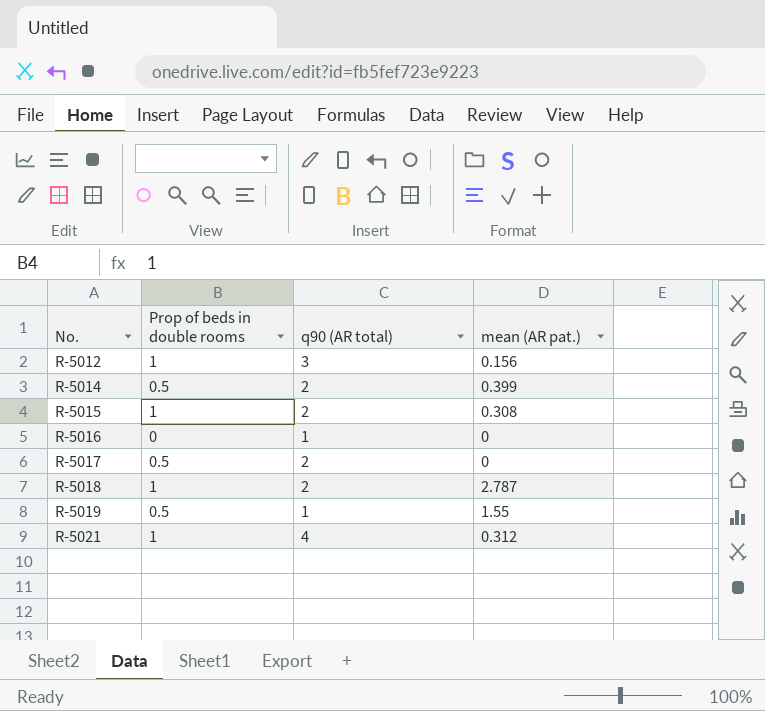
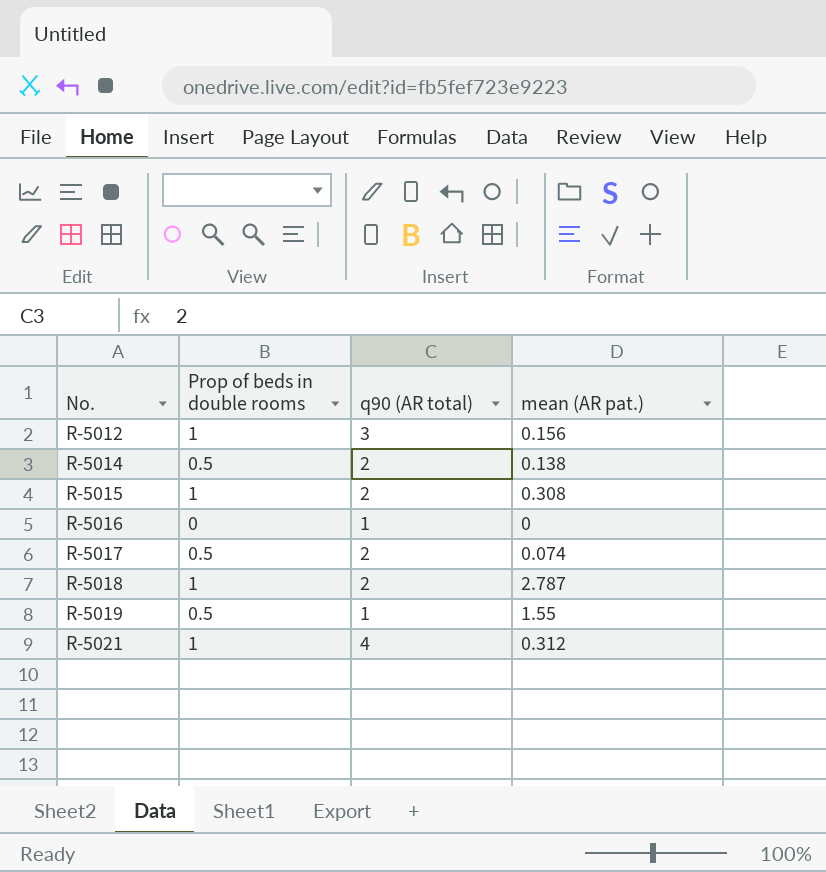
R-5014 | mean (AR pat.): 0.399 -> 0.138
R-5017 | mean (AR pat.): 0 -> 0.074

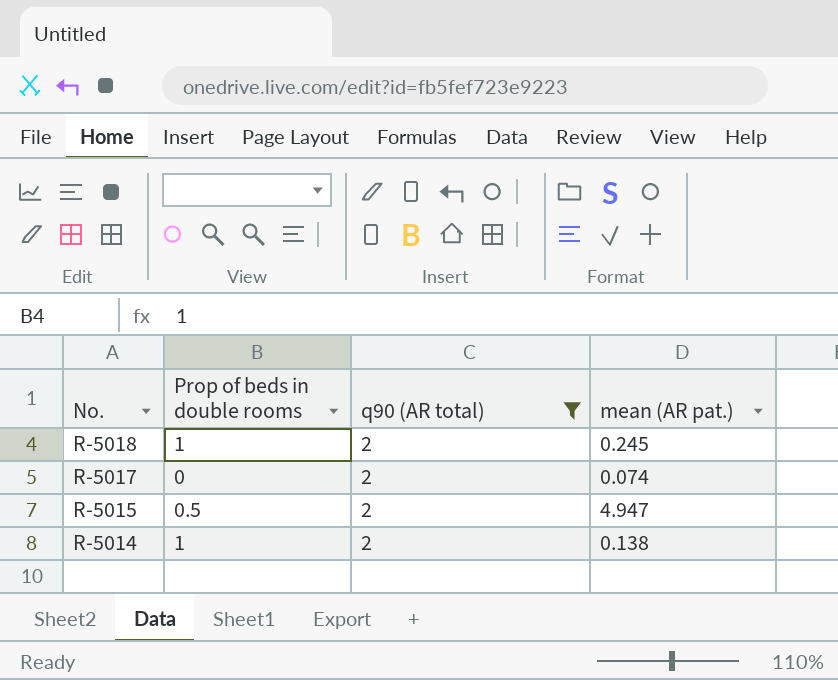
filter: none -> q90 (AR total) = 2
row order: No. ascending -> No. descending
R-5018 | mean (AR pat.): 2.787 -> 0.245
R-5017 | Prop of beds in double rooms: 0.5 -> 0
R-5015 | Prop of beds in double rooms: 1 -> 0.5
R-5015 | mean (AR pat.): 0.308 -> 4.947
R-5014 | Prop of beds in double rooms: 0.5 -> 1

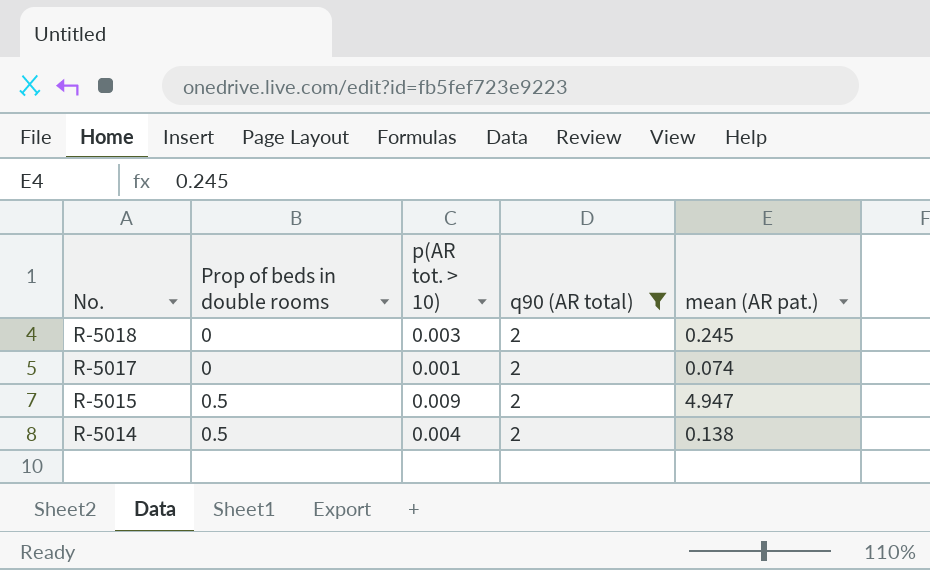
column p(AR tot. > 10) | position: none -> 3
R-5018 | Prop of beds in double rooms: 1 -> 0
R-5014 | Prop of beds in double rooms: 1 -> 0.5

